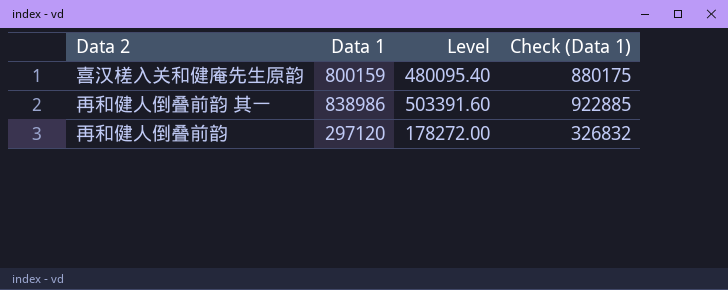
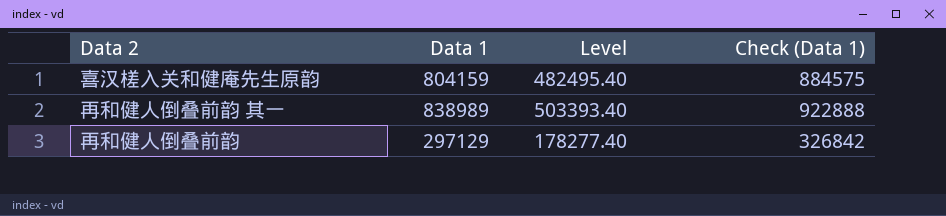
喜汉槎入关和健庵先生原韵 | Data 1: 800159 -> 804159
喜汉槎入关和健庵先生原韵 | Level: 480095.40 -> 482495.40
喜汉槎入关和健庵先生原韵 | Check (Data 1): 880175 -> 884575
再和健人倒叠前韵 其一 | Data 1: 838986 -> 838989
再和健人倒叠前韵 其一 | Level: 503391.60 -> 503393.40
再和健人倒叠前韵 其一 | Check (Data 1): 922885 -> 922888
再和健人倒叠前韵 | Data 1: 297120 -> 297129
再和健人倒叠前韵 | Level: 178272.00 -> 178277.40
再和健人倒叠前韵 | Check (Data 1): 326832 -> 326842

